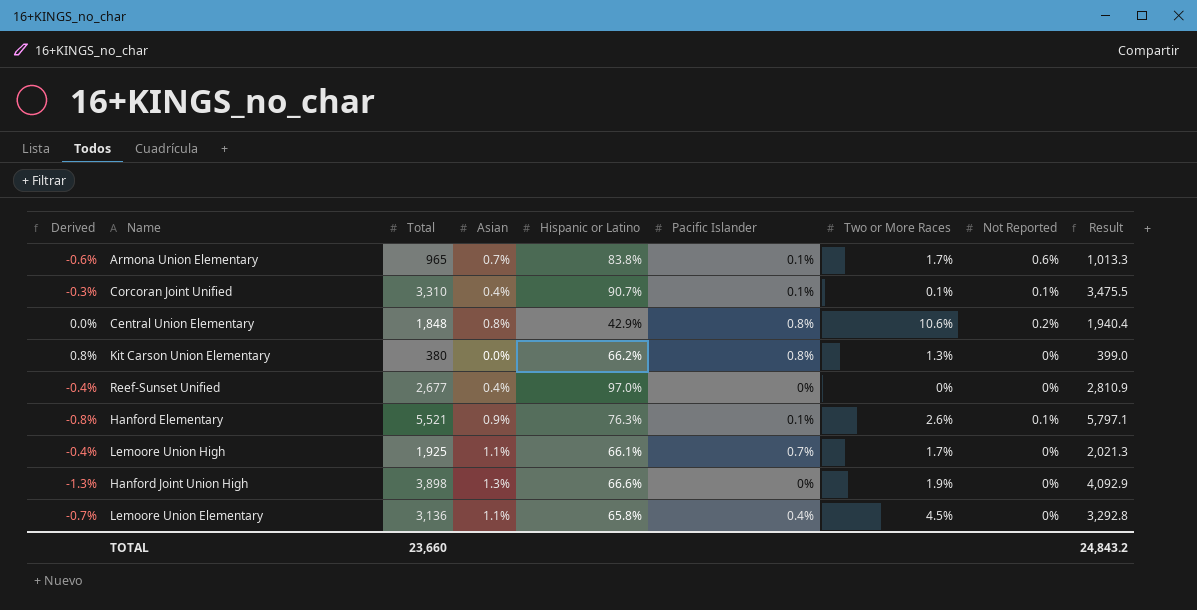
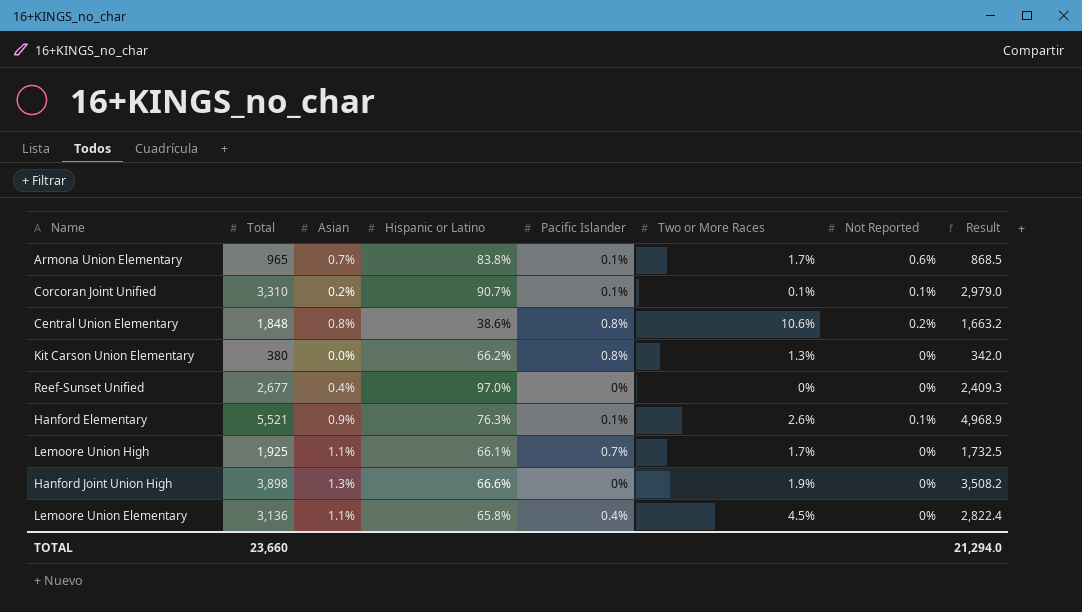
column Derived | formula: [Pacific Islander] - [Asian] -> none
column Result | formula: [Total] * 1.05 -> [Total] * 0.9
Corcoran Joint Unified | Asian: 0.4% -> 0.2%
Central Union Elementary | Hispanic or Latino: 42.9% -> 38.6%
TOTAL | Result: 24,843.2 -> 21,294.0

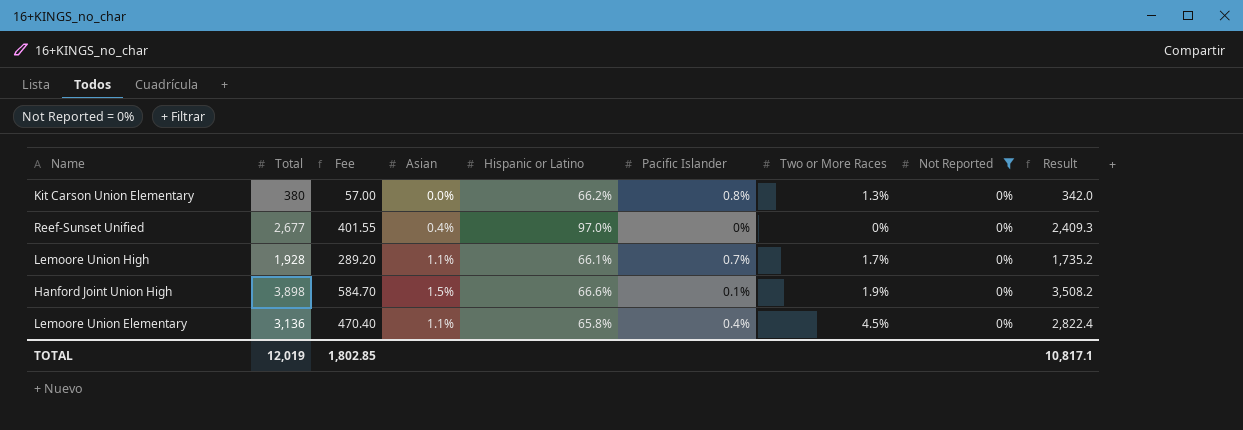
filter: none -> Not Reported = 0%
column Fee | formula: none -> [Total] * 0.15
Lemoore Union High | Total: 1,925 -> 1,928
Lemoore Union High | Result: 1,732.5 -> 1,735.2
Hanford Joint Union High | Asian: 1.3% -> 1.5%
Hanford Joint Union High | Pacific Islander: 0% -> 0.1%
TOTAL | Total: 23,660 -> 12,019
TOTAL | Result: 21,294.0 -> 10,817.1

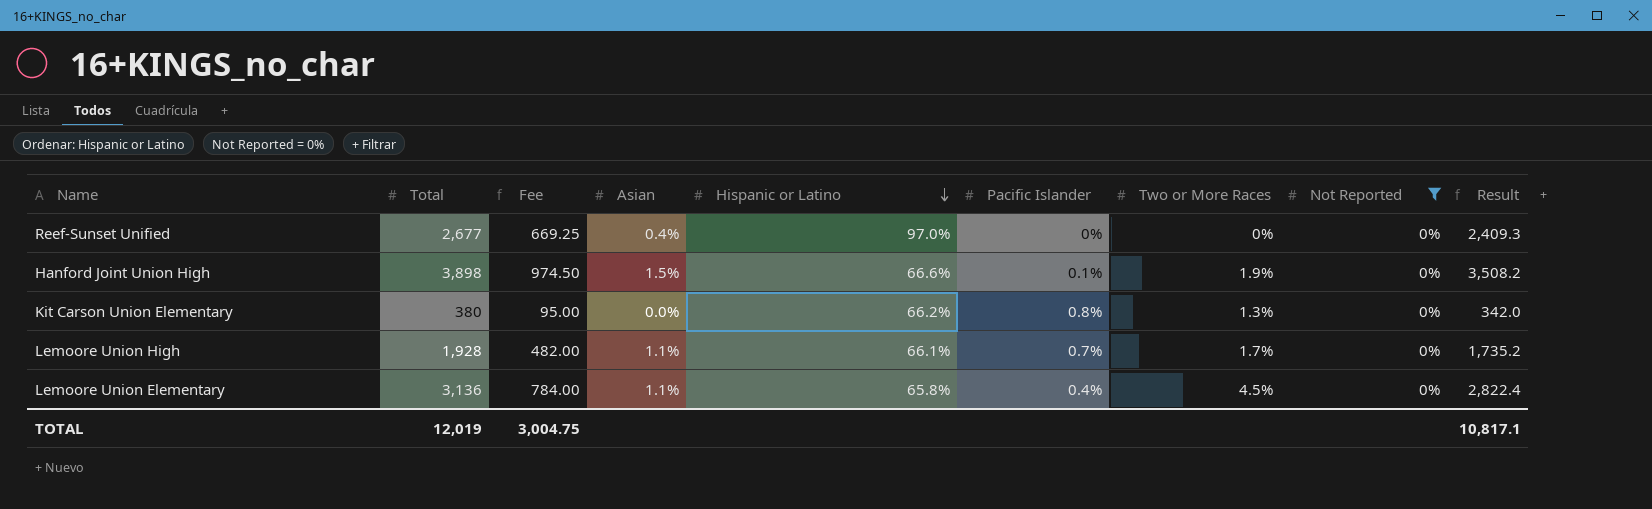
row order: none -> Hispanic or Latino descending
column Fee | formula: [Total] * 0.15 -> [Total] * 0.25
TOTAL | Fee: 1,802.85 -> 3,004.75

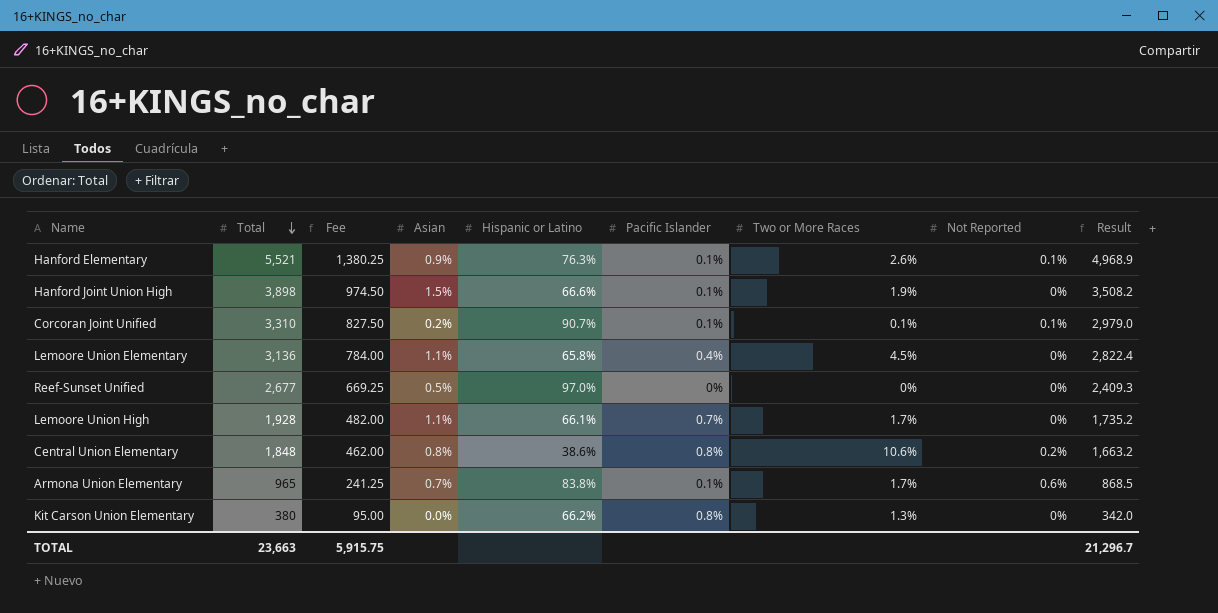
filter: Not Reported = 0% -> none
row order: Hispanic or Latino descending -> Total descending
Reef-Sunset Unified | Asian: 0.4% -> 0.5%
TOTAL | Total: 12,019 -> 23,663
TOTAL | Fee: 3,004.75 -> 5,915.75
TOTAL | Result: 10,817.1 -> 21,296.7

